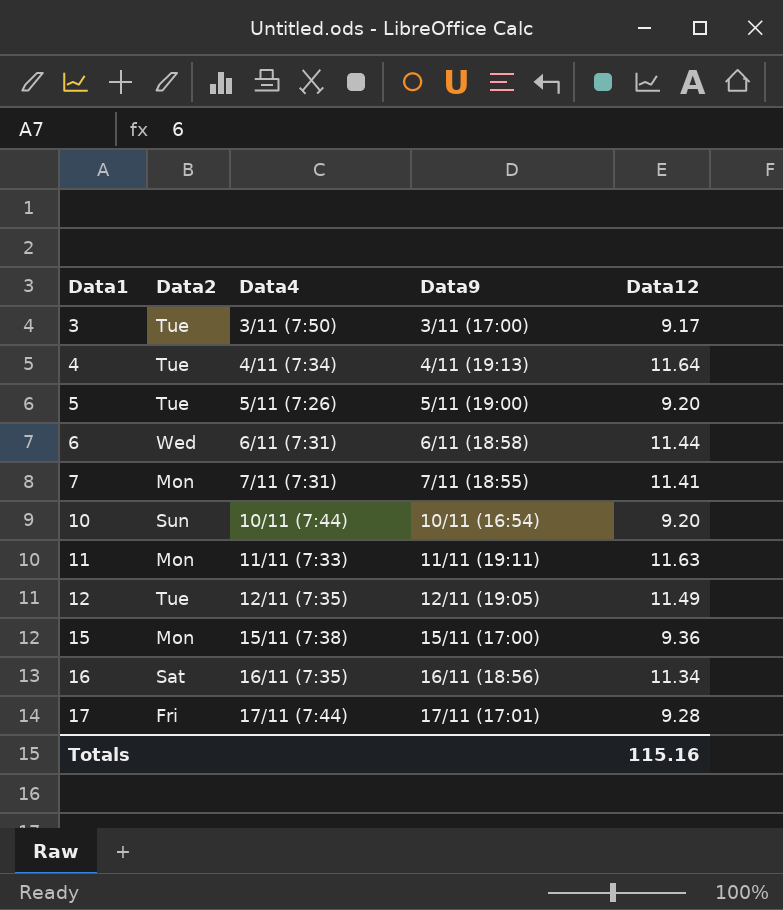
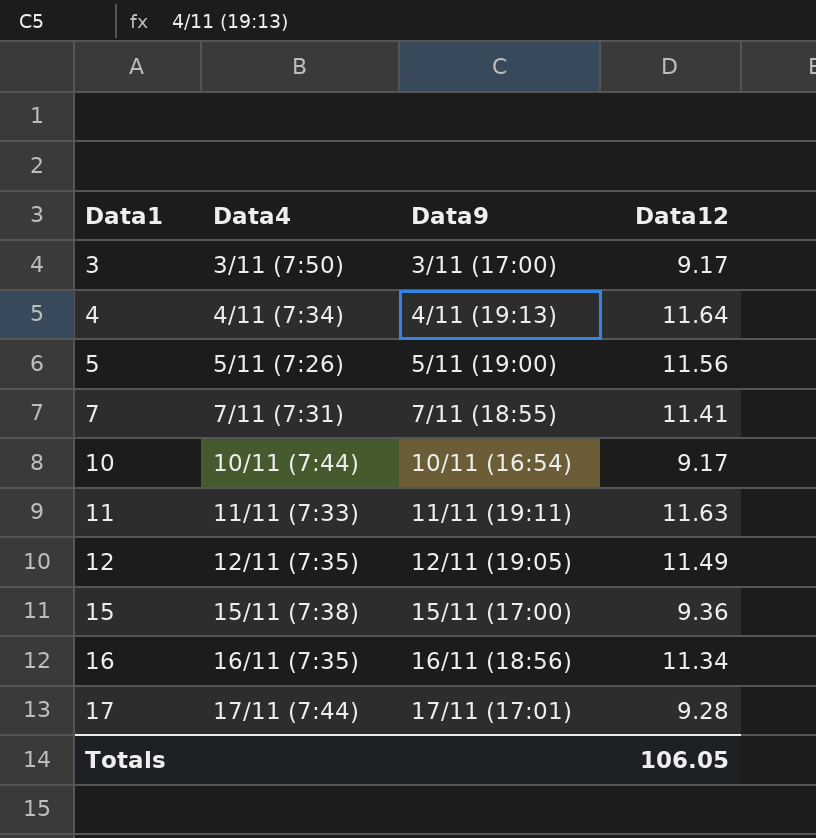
column Data2 | position: 2 -> none
row 6: Wed | 6/11 (7:31) | 6/11 (18:58) | 11.44 -> none
5 | Data12: 9.20 -> 11.56
10 | Data12: 9.20 -> 9.17
Totals | Data12: 115.16 -> 106.05

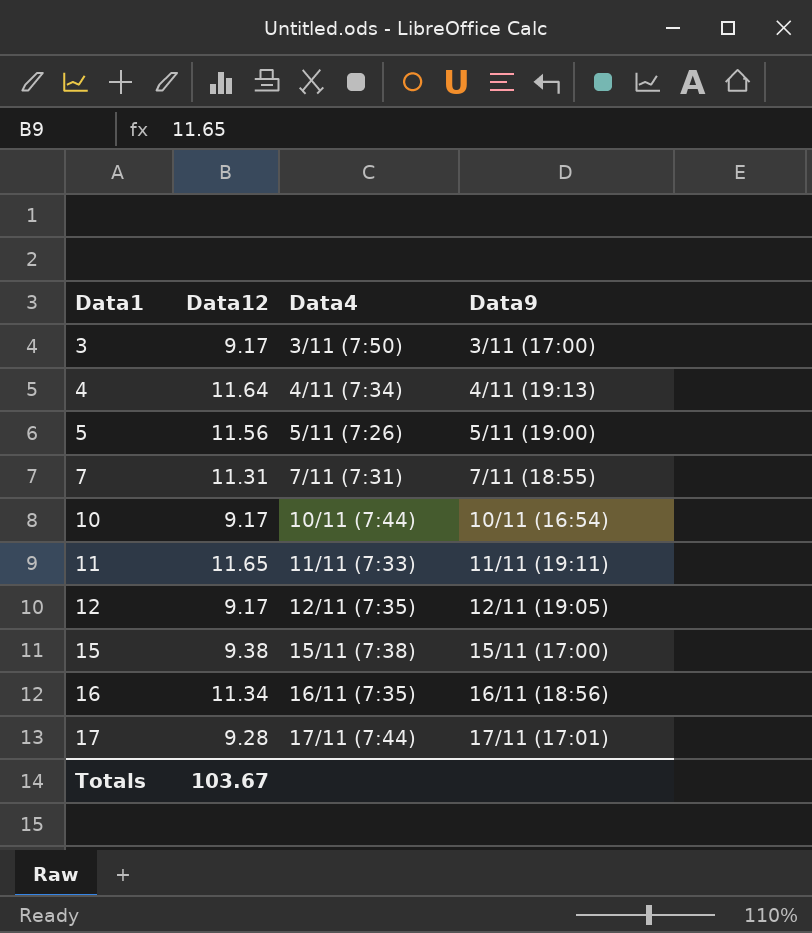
column Data12 | position: 4 -> 2
7 | Data12: 11.41 -> 11.31
11 | Data12: 11.63 -> 11.65
12 | Data12: 11.49 -> 9.17
15 | Data12: 9.36 -> 9.38
Totals | Data12: 106.05 -> 103.67

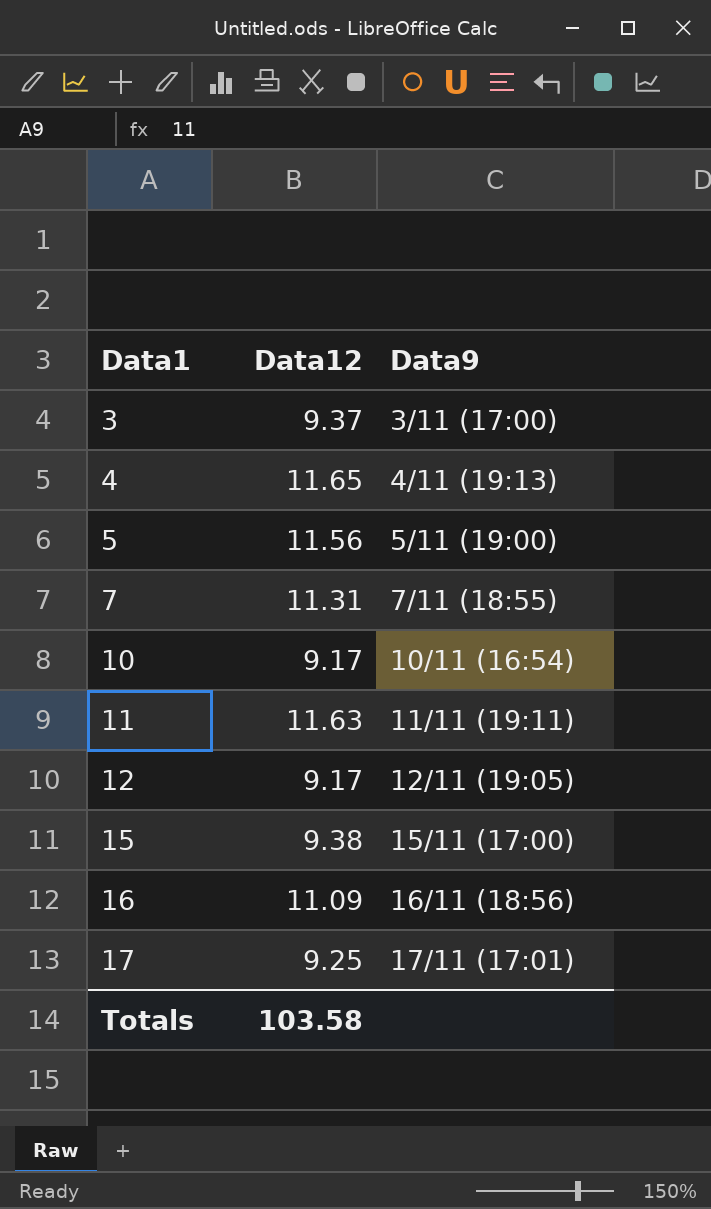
column Data4 | position: 3 -> none
3 | Data12: 9.17 -> 9.37
4 | Data12: 11.64 -> 11.65
11 | Data12: 11.65 -> 11.63
16 | Data12: 11.34 -> 11.09
17 | Data12: 9.28 -> 9.25
Totals | Data12: 103.67 -> 103.58

